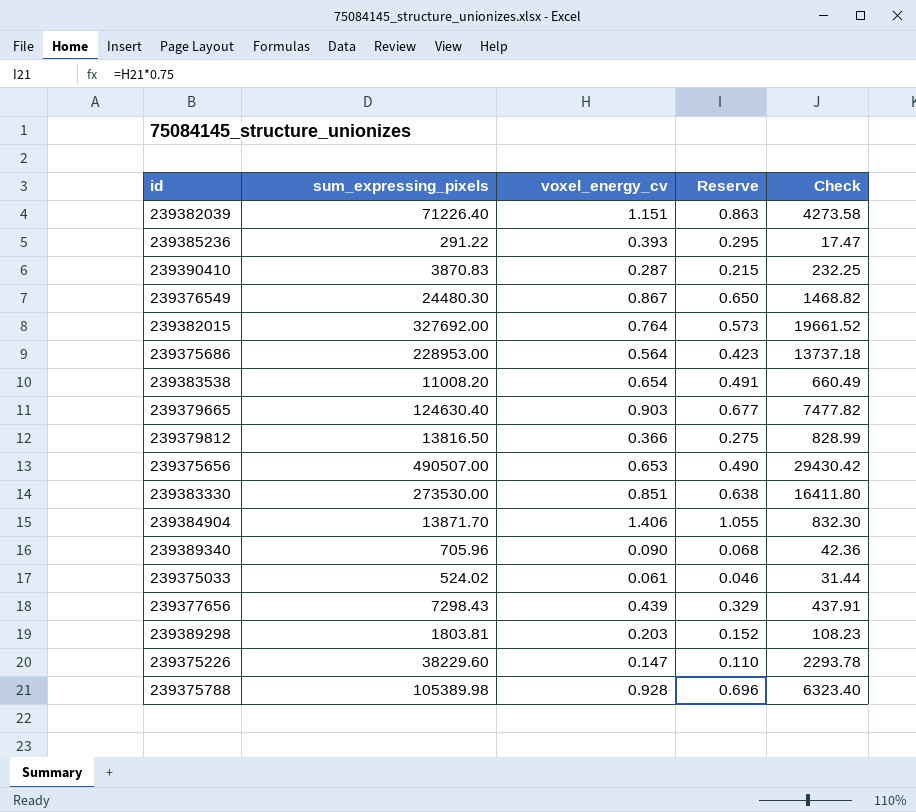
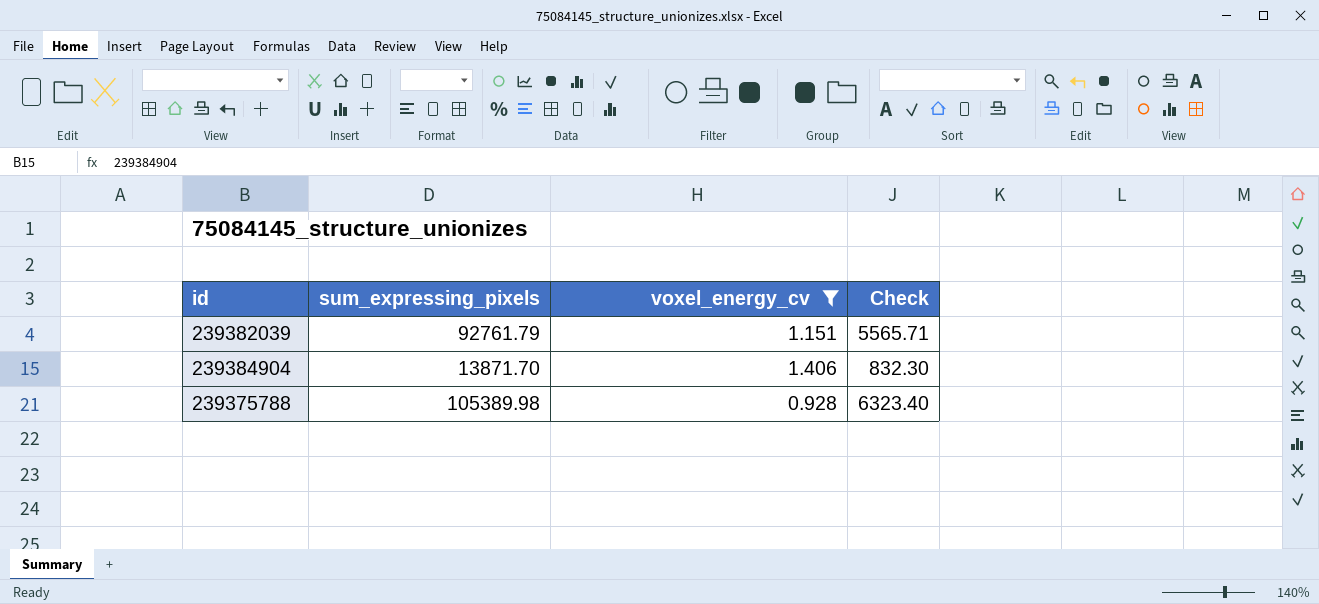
filter: none -> voxel_energy_cv >= 0.928
column Reserve | formula: [voxel_energy_cv] * 0.75 -> none
239382039 | sum_expressing_pixels: 71226.40 -> 92761.79
239382039 | Check: 4273.58 -> 5565.71

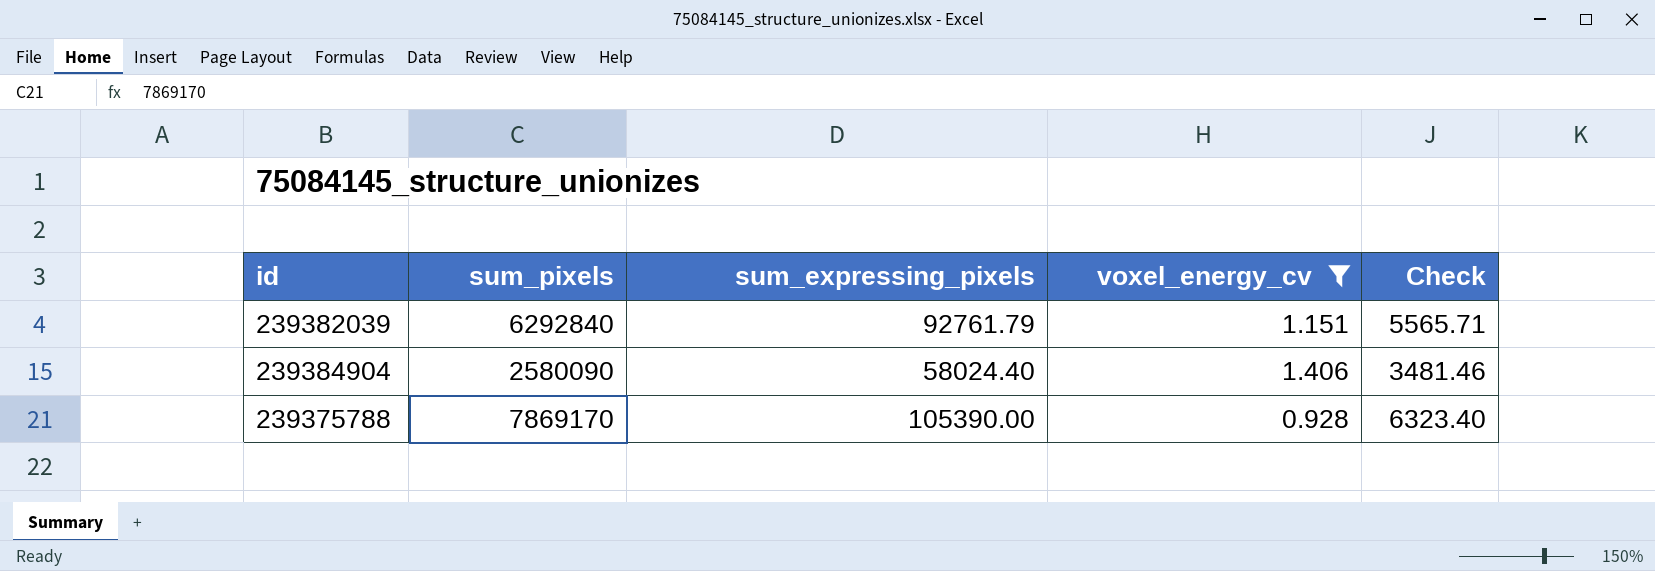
column sum_pixels | position: none -> 2
239384904 | sum_expressing_pixels: 13871.70 -> 58024.40
239384904 | Check: 832.30 -> 3481.46
239375788 | sum_expressing_pixels: 105389.98 -> 105390.00

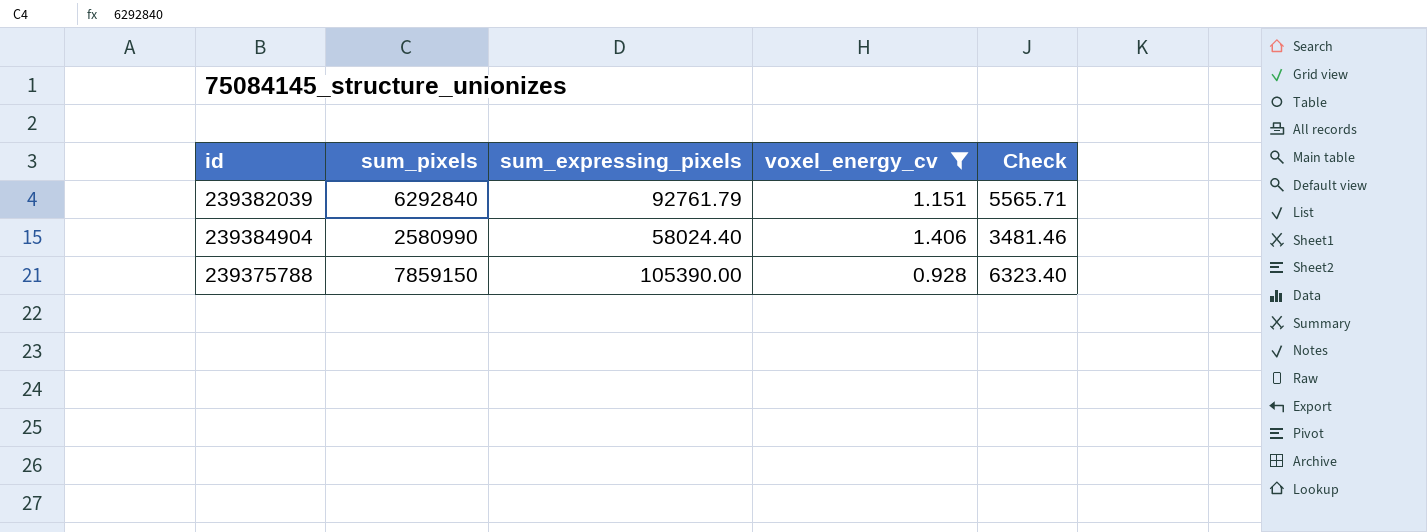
239384904 | sum_pixels: 2580090 -> 2580990
239375788 | sum_pixels: 7869170 -> 7859150

